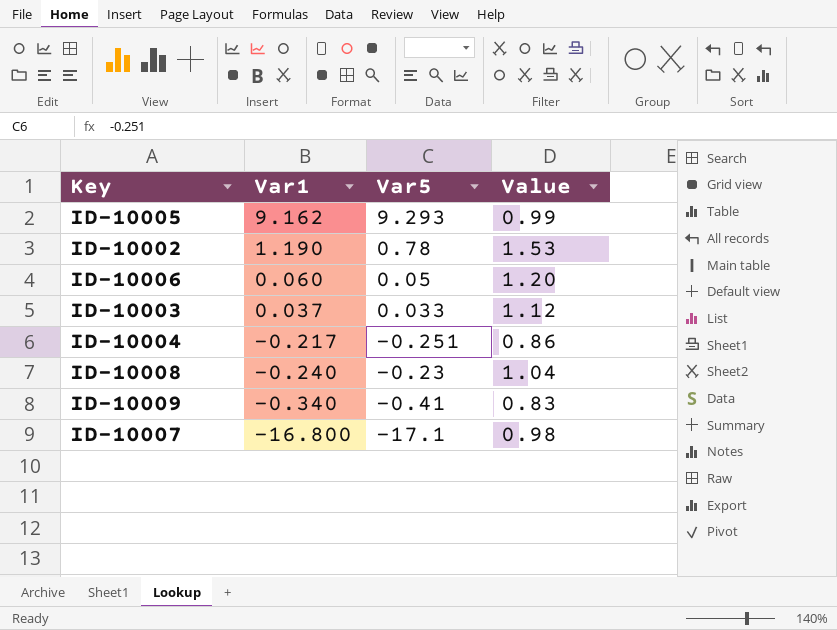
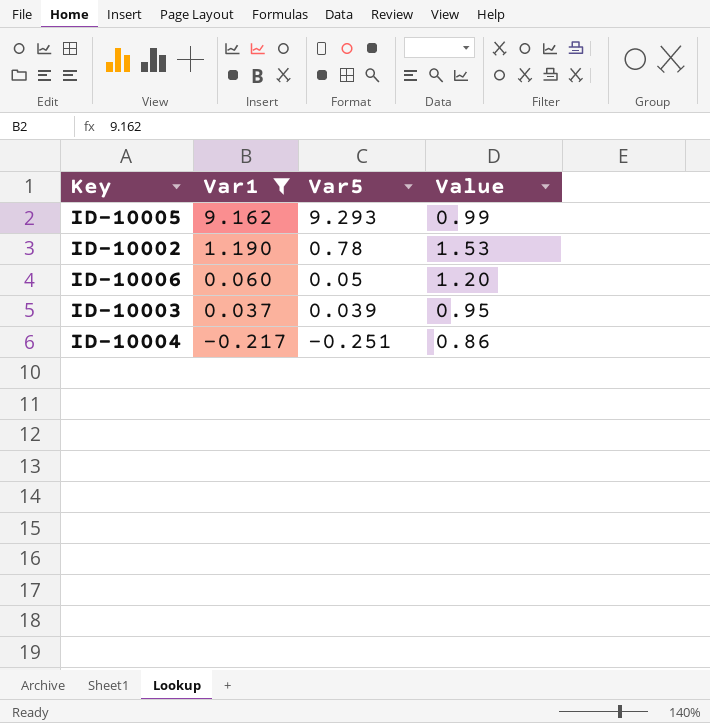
filter: none -> Var1 >= -0.217
ID-10003 | Var5: 0.033 -> 0.039
ID-10003 | Value: 1.12 -> 0.95

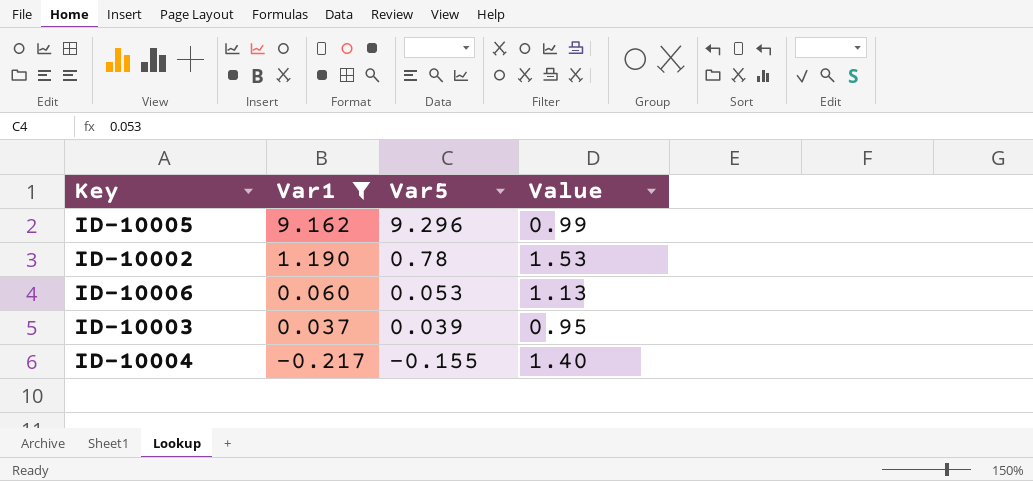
ID-10005 | Var5: 9.293 -> 9.296
ID-10006 | Var5: 0.05 -> 0.053
ID-10006 | Value: 1.20 -> 1.13
ID-10004 | Var5: -0.251 -> -0.155
ID-10004 | Value: 0.86 -> 1.40

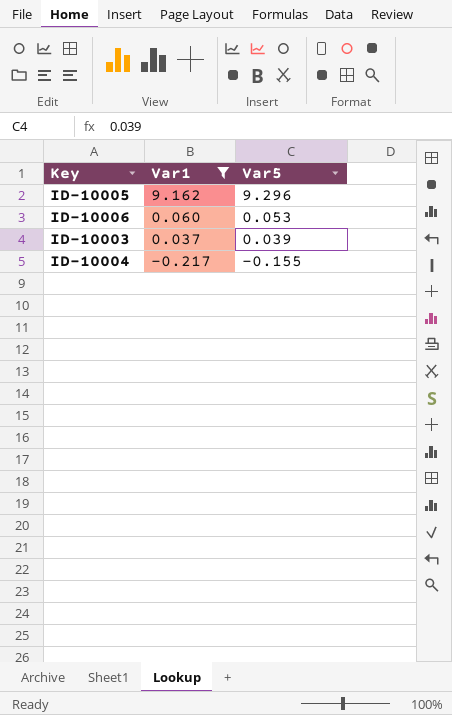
column Value | formula: [Var1] / [Var5] -> none
row ID-10002: 1.190 | 0.78 | 1.53 -> none

